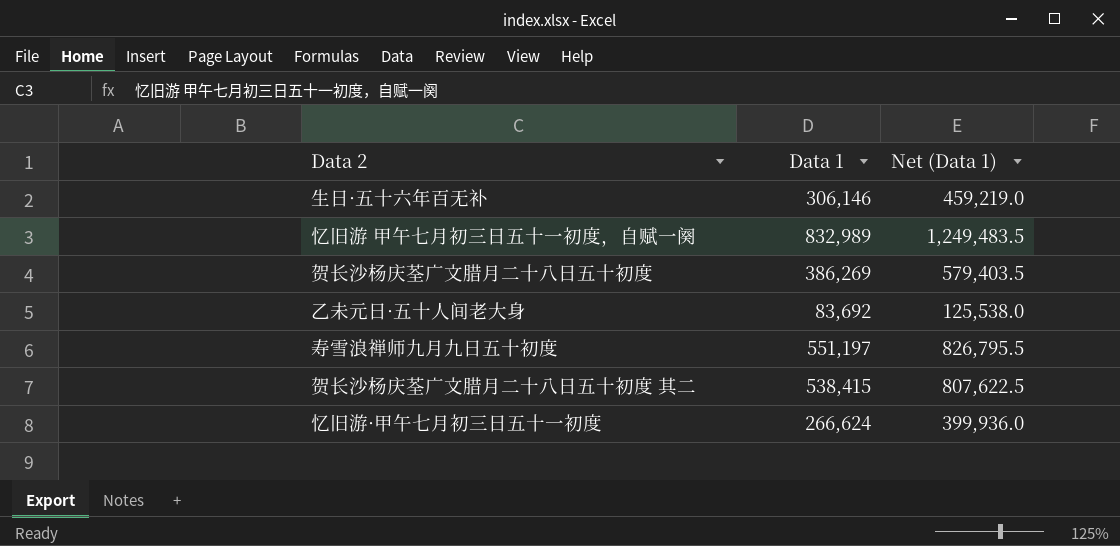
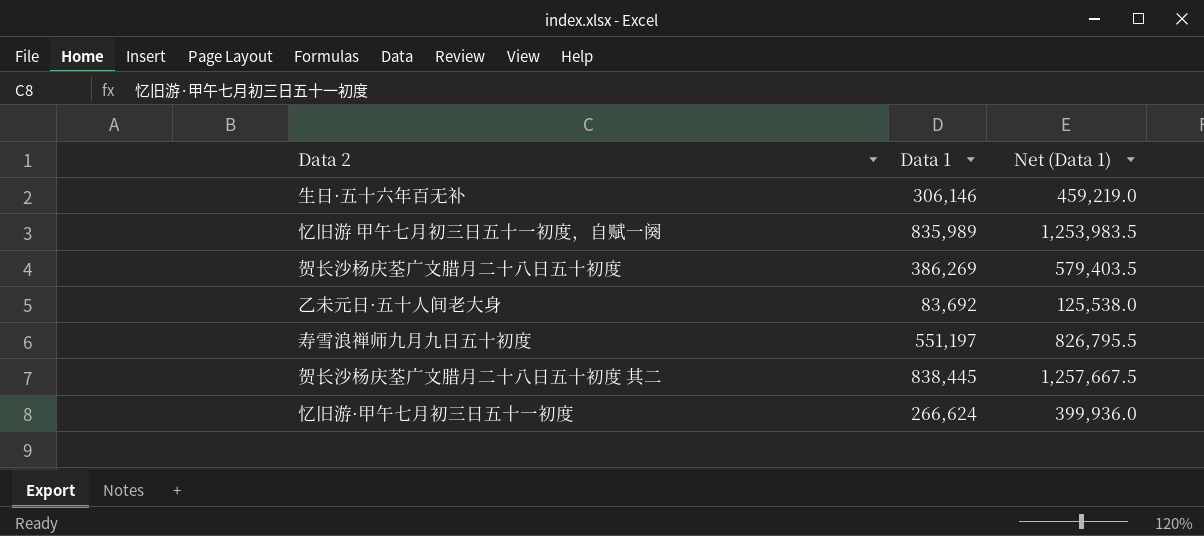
忆旧游 甲午七月初三日五十一初度，自赋一阕 | Data 1: 832,989 -> 835,989
忆旧游 甲午七月初三日五十一初度，自赋一阕 | Net (Data 1): 1,249,483.5 -> 1,253,983.5
贺长沙杨庆荃广文腊月二十八日五十初度 其二 | Data 1: 538,415 -> 838,445
贺长沙杨庆荃广文腊月二十八日五十初度 其二 | Net (Data 1): 807,622.5 -> 1,257,667.5

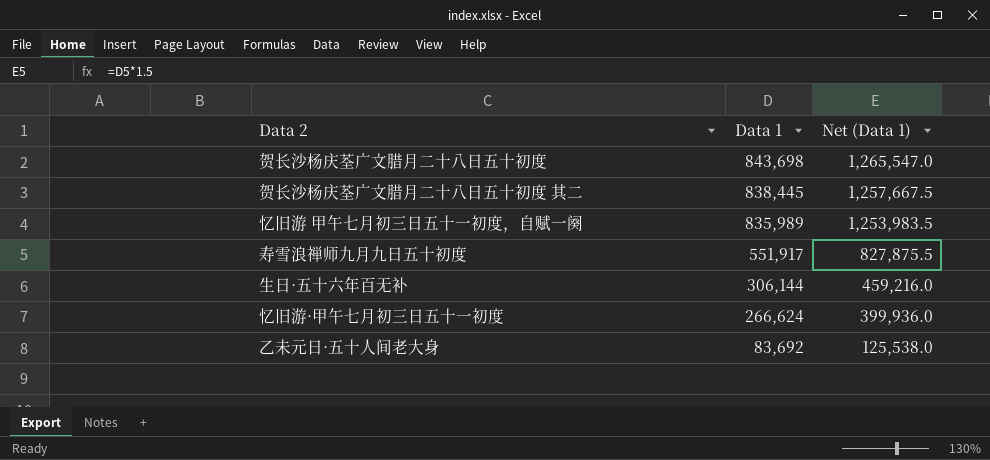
row order: none -> Data 1 descending
贺长沙杨庆荃广文腊月二十八日五十初度 | Data 1: 386,269 -> 843,698
贺长沙杨庆荃广文腊月二十八日五十初度 | Net (Data 1): 579,403.5 -> 1,265,547.0
寿雪浪禅师九月九日五十初度 | Data 1: 551,197 -> 551,917
寿雪浪禅师九月九日五十初度 | Net (Data 1): 826,795.5 -> 827,875.5
生日·五十六年百无补 | Data 1: 306,146 -> 306,144
生日·五十六年百无补 | Net (Data 1): 459,219.0 -> 459,216.0

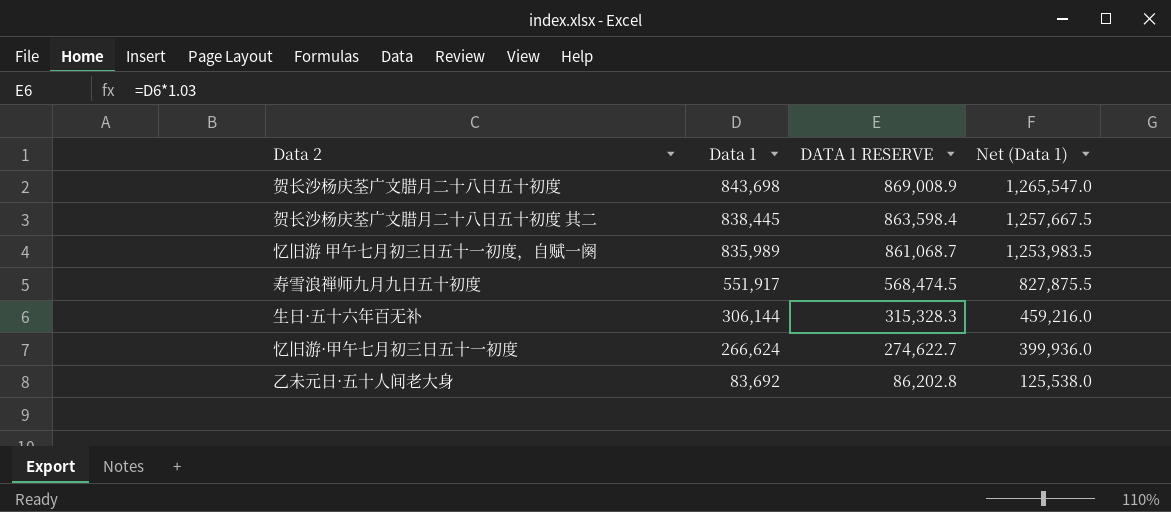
column DATA 1 RESERVE | formula: none -> [Data 1] * 1.03

